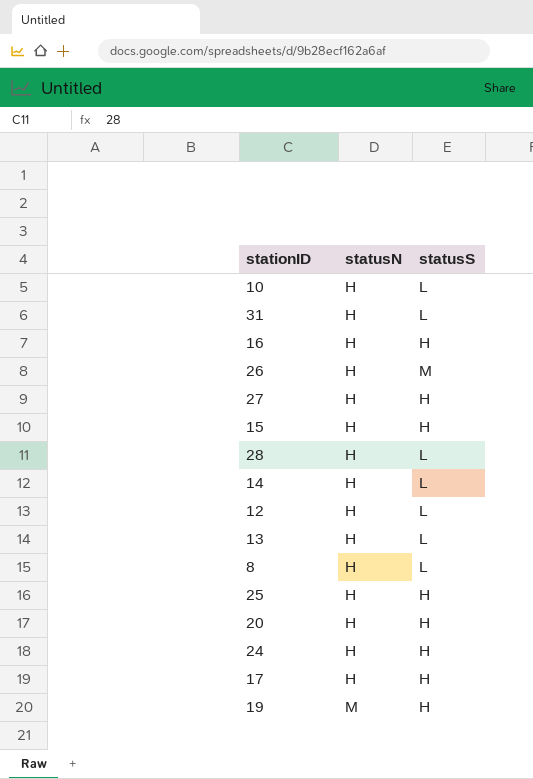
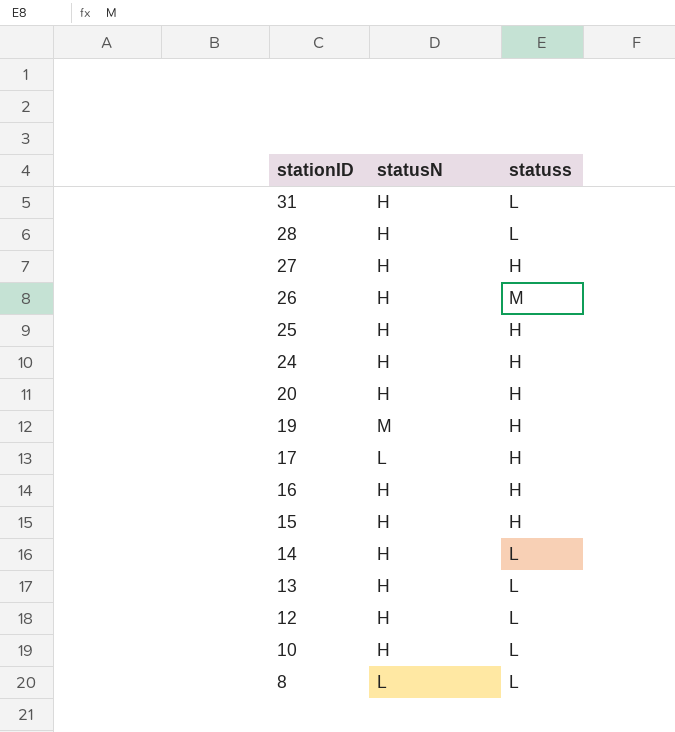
row order: statusN ascending -> stationID descending
column name: statusS -> statuss
17 | statusN: H -> L
8 | statusN: H -> L

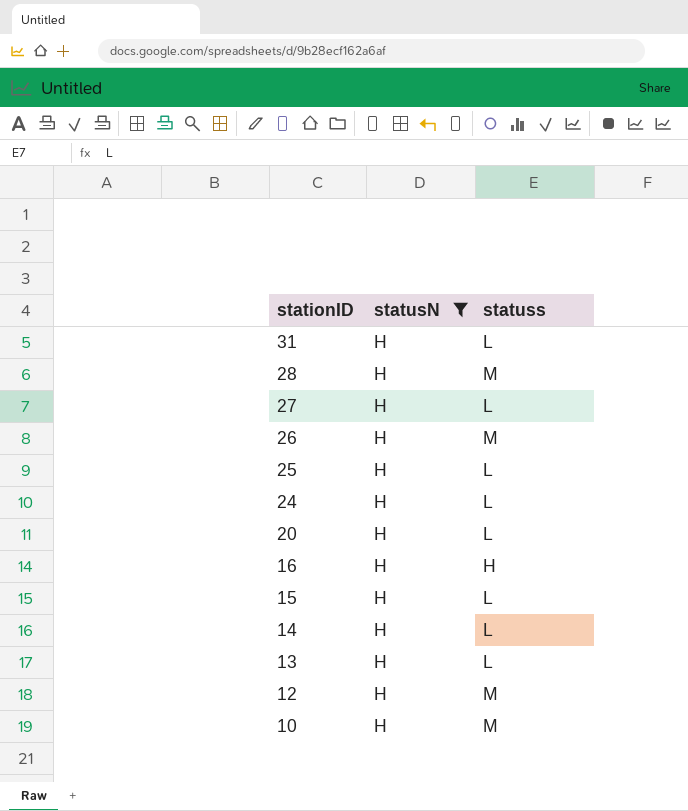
filter: none -> statusN = H
28 | statuss: L -> M
27 | statuss: H -> L
25 | statuss: H -> L
24 | statuss: H -> L
20 | statuss: H -> L
15 | statuss: H -> L
12 | statuss: L -> M
10 | statuss: L -> M

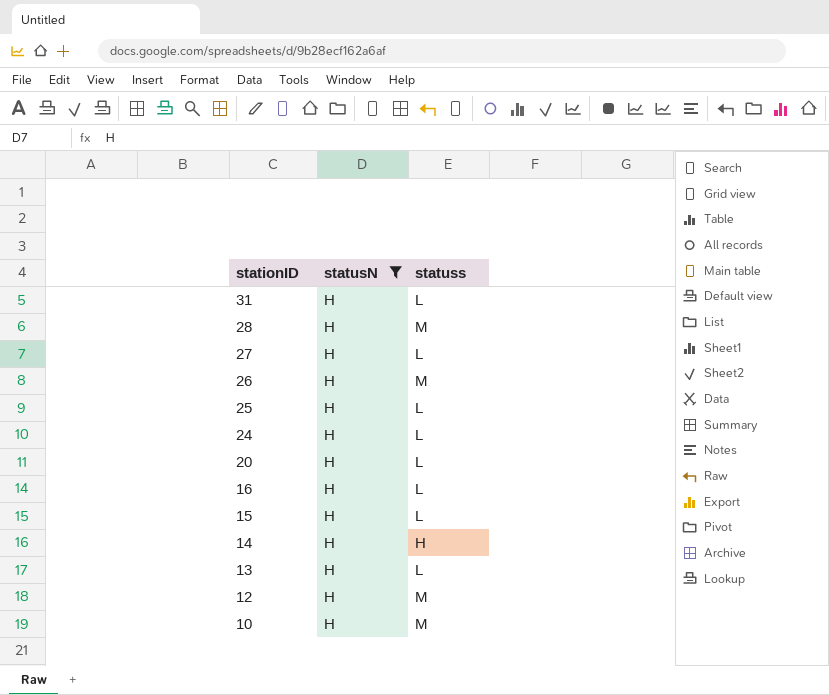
16 | statuss: H -> L
14 | statuss: L -> H

